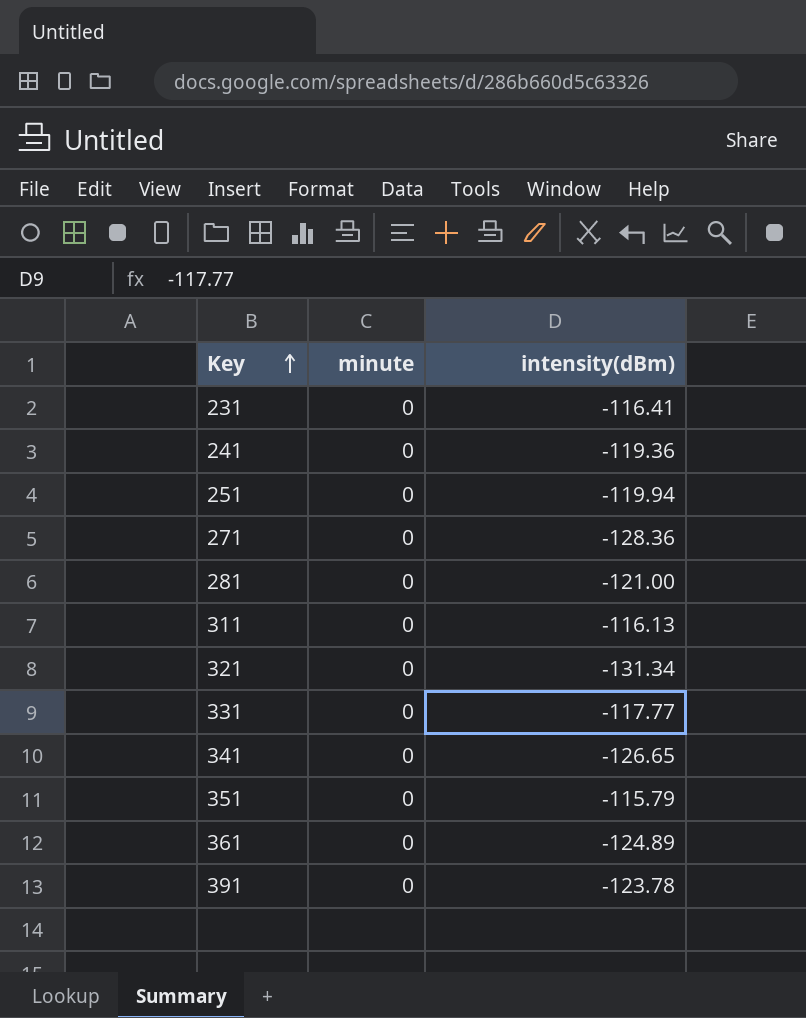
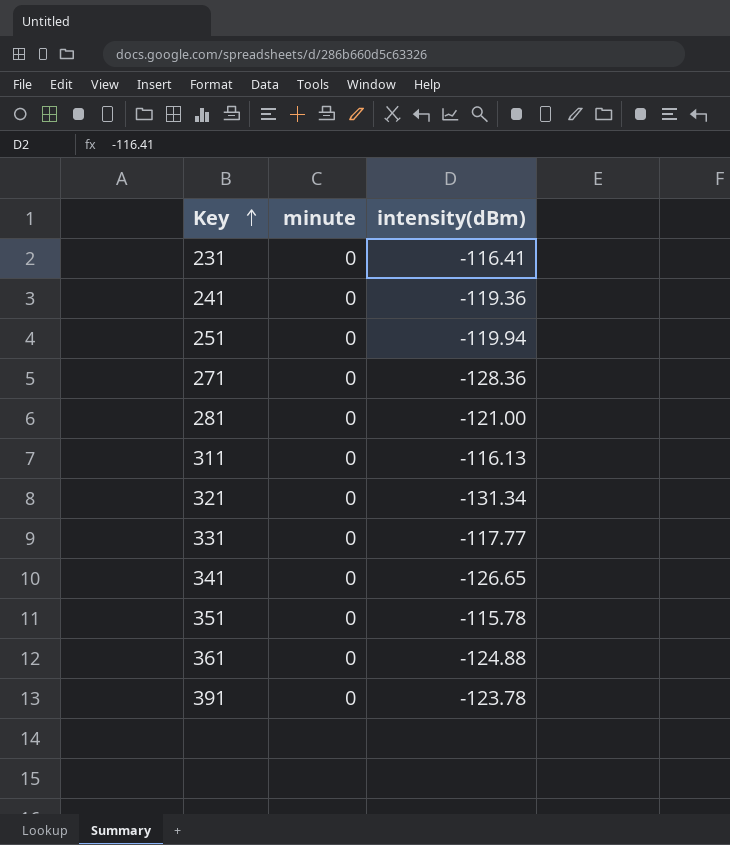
351 | intensity(dBm): -115.79 -> -115.78
361 | intensity(dBm): -124.89 -> -124.88

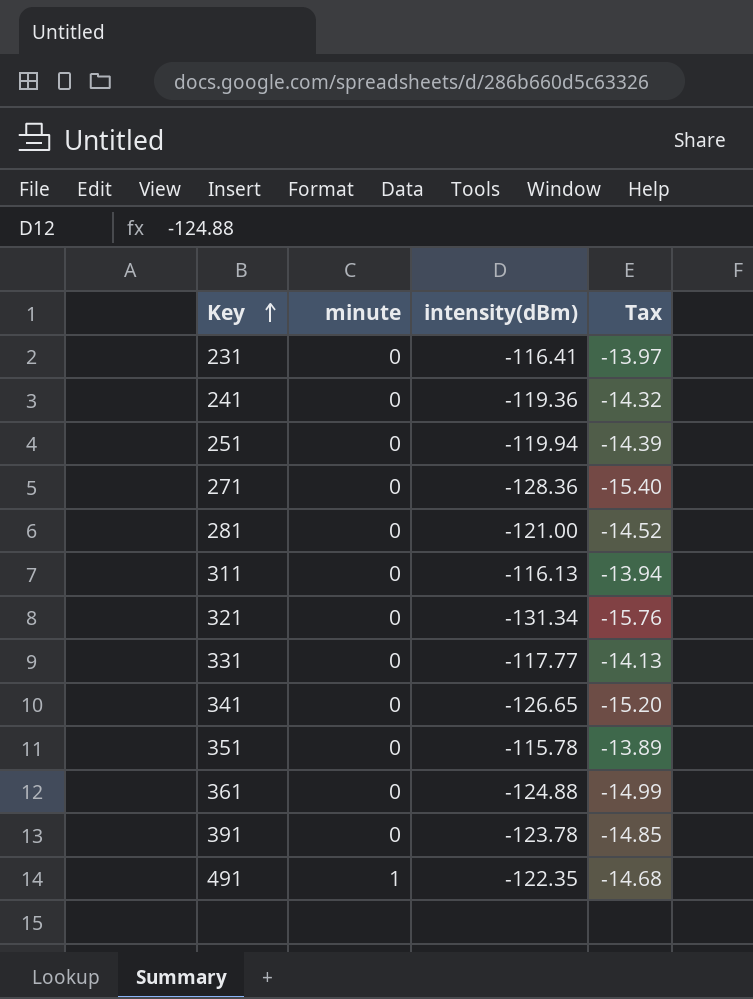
column Tax | formula: none -> [intensity(dBm)] * 0.12
row 491: none -> 1 | -122.35 | -14.68

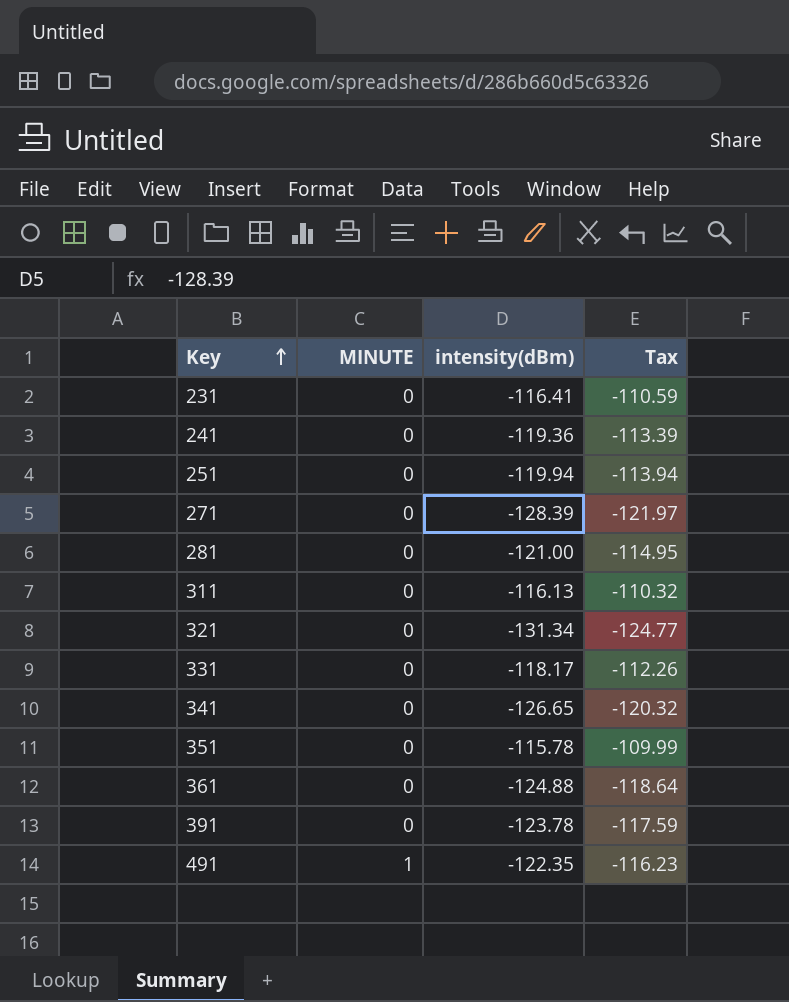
column name: minute -> MINUTE
column Tax | formula: [intensity(dBm)] * 0.12 -> [intensity(dBm)] * 0.95
271 | intensity(dBm): -128.36 -> -128.39
331 | intensity(dBm): -117.77 -> -118.17

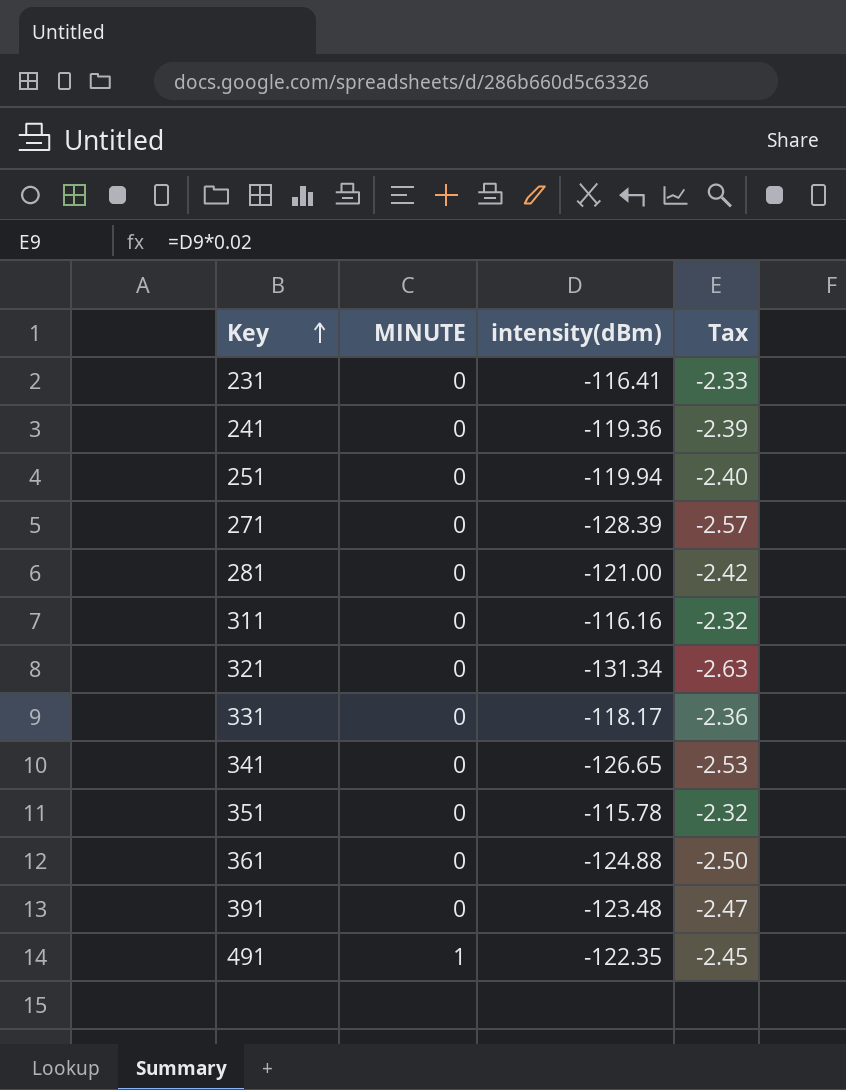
column Tax | formula: [intensity(dBm)] * 0.95 -> [intensity(dBm)] * 0.02
311 | intensity(dBm): -116.13 -> -116.16
391 | intensity(dBm): -123.78 -> -123.48

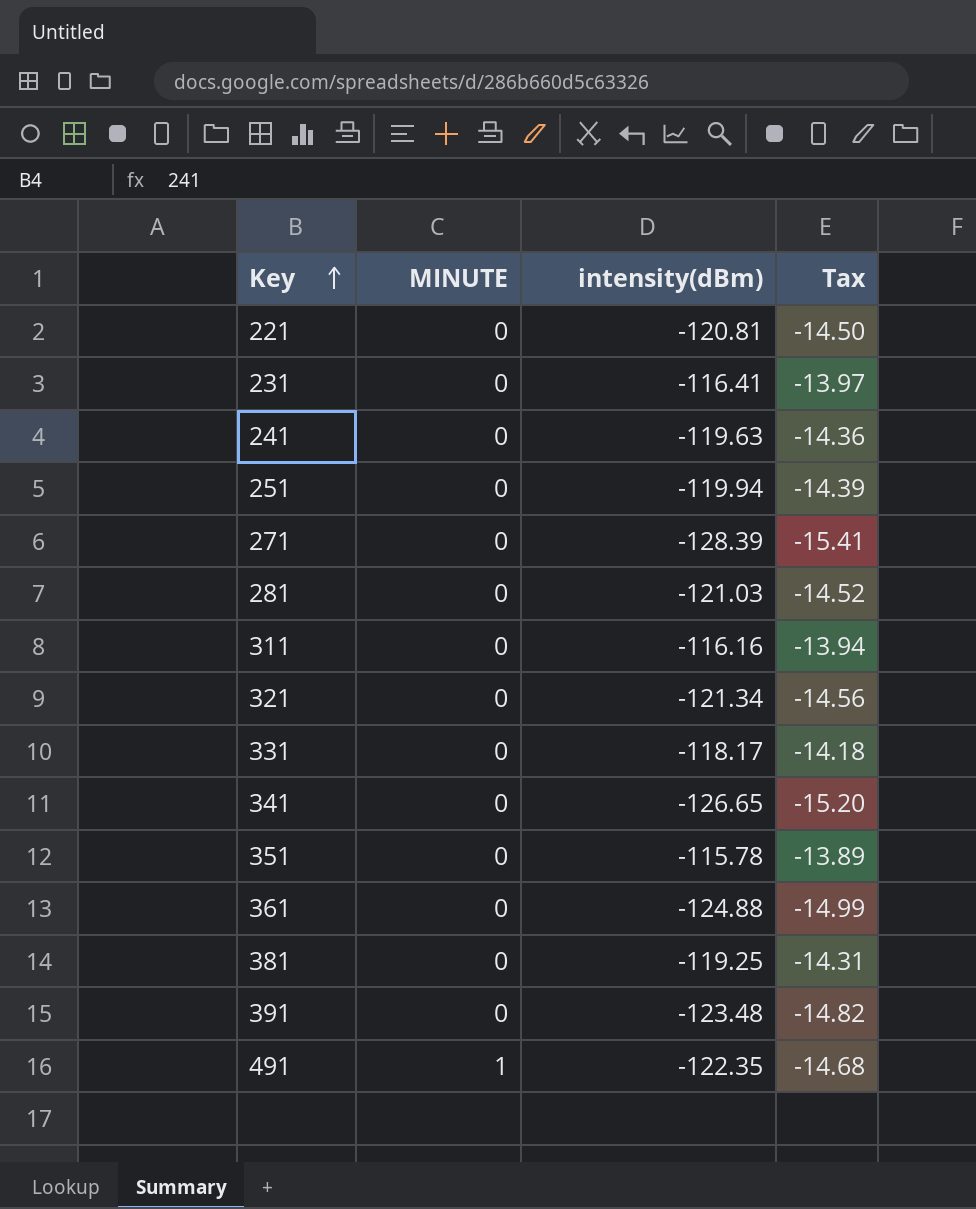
column Tax | formula: [intensity(dBm)] * 0.02 -> [intensity(dBm)] * 0.12
row 221: none -> 0 | -120.81 | -14.50
241 | intensity(dBm): -119.36 -> -119.63
281 | intensity(dBm): -121.00 -> -121.03
321 | intensity(dBm): -131.34 -> -121.34
row 381: none -> 0 | -119.25 | -14.31

